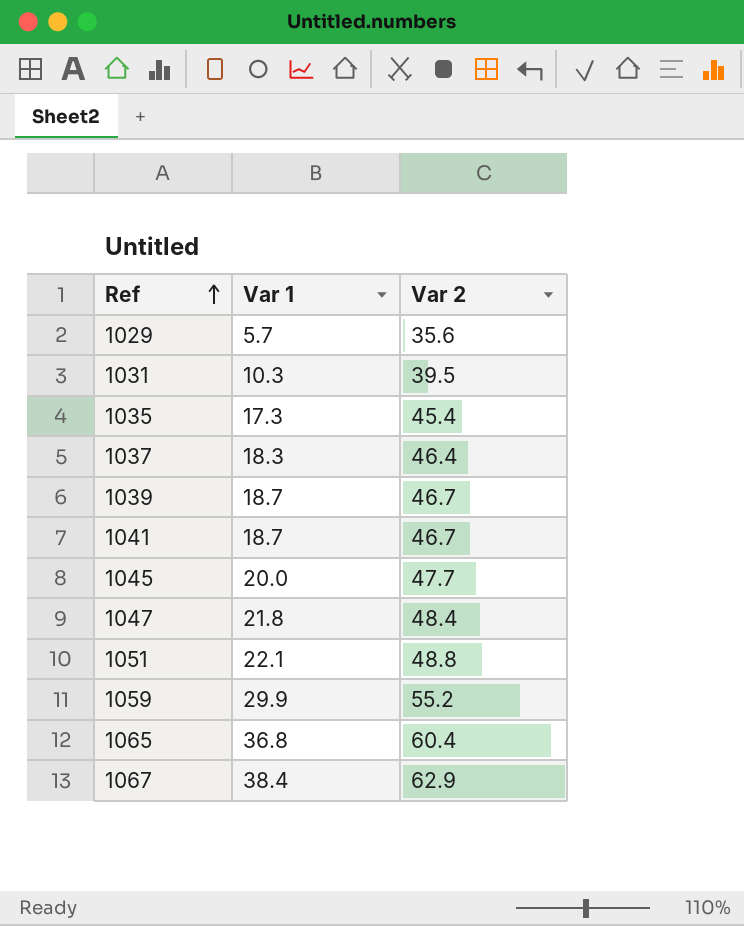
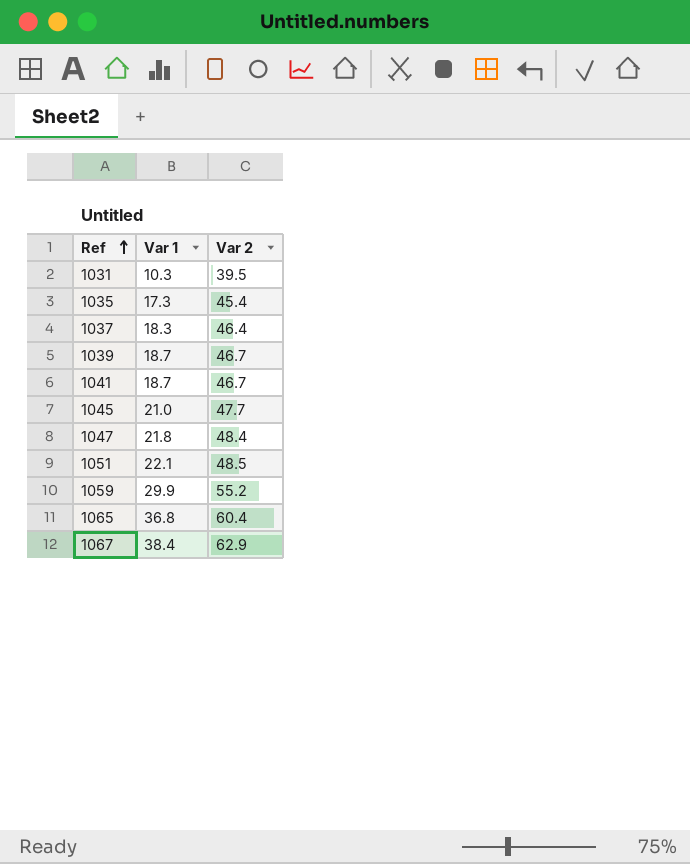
row 1029: 5.7 | 35.6 -> none
1045 | Var 1: 20.0 -> 21.0
1051 | Var 2: 48.8 -> 48.5

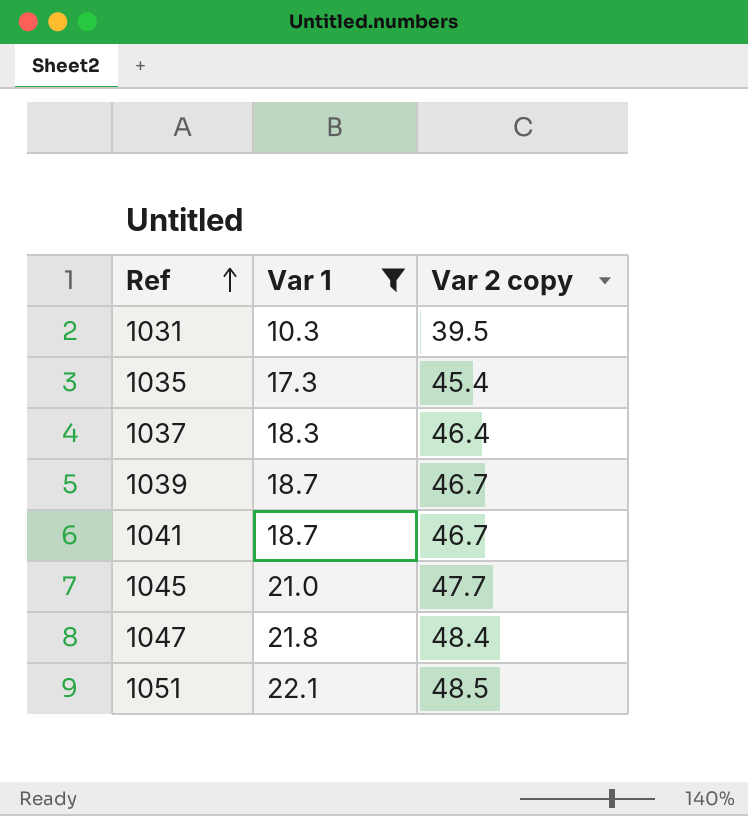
filter: none -> Var 1 <= 22.1
column name: Var 2 -> Var 2 copy

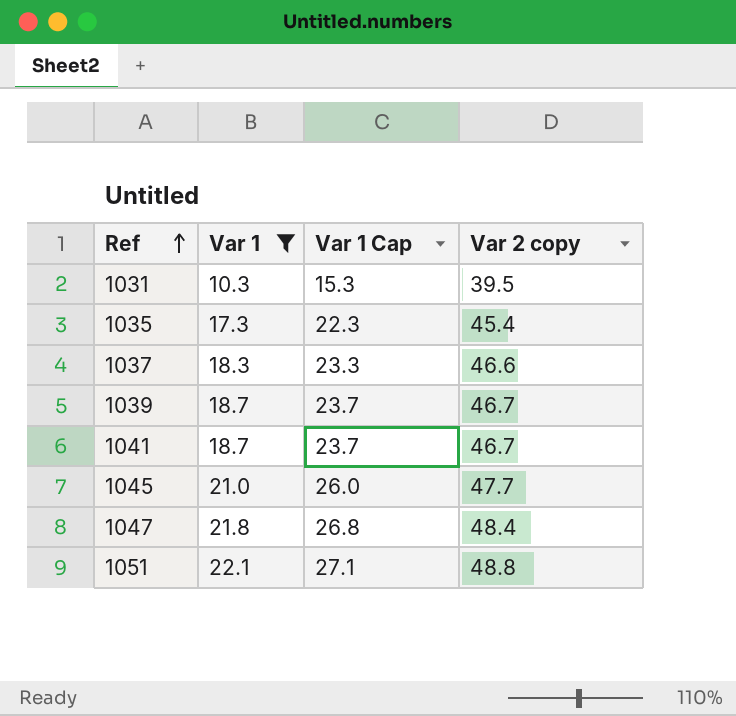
column Var 1 Cap | formula: none -> [Var 1] + 5
1037 | Var 2 copy: 46.4 -> 46.6
1051 | Var 2 copy: 48.5 -> 48.8

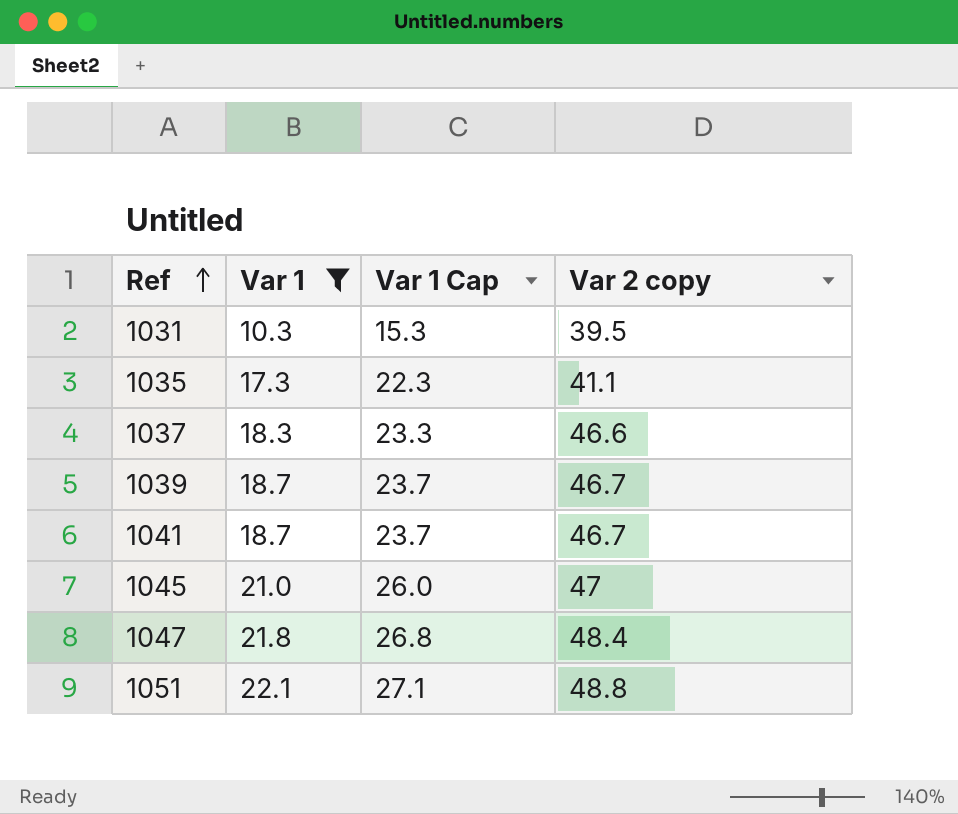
1035 | Var 2 copy: 45.4 -> 41.1
1045 | Var 2 copy: 47.7 -> 47

